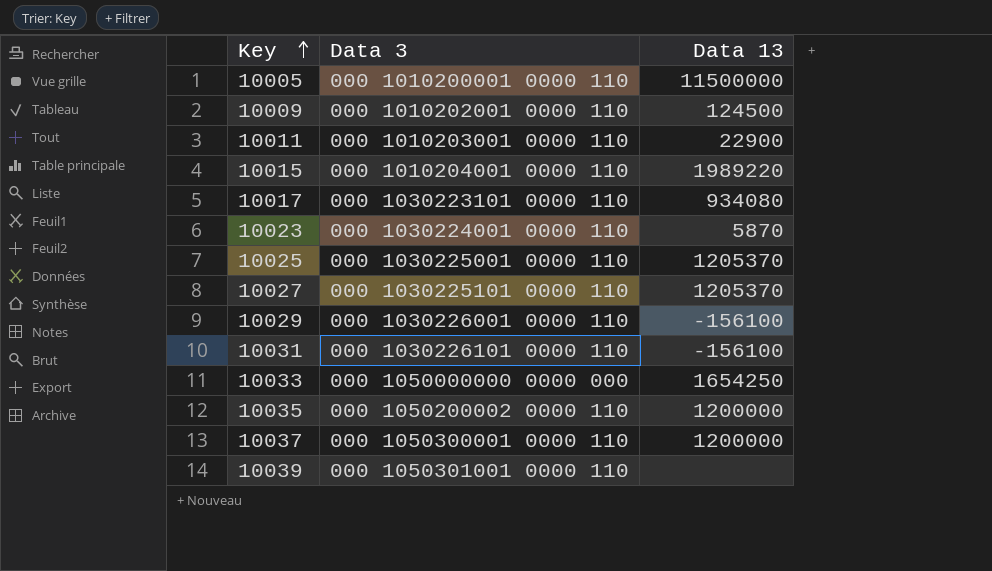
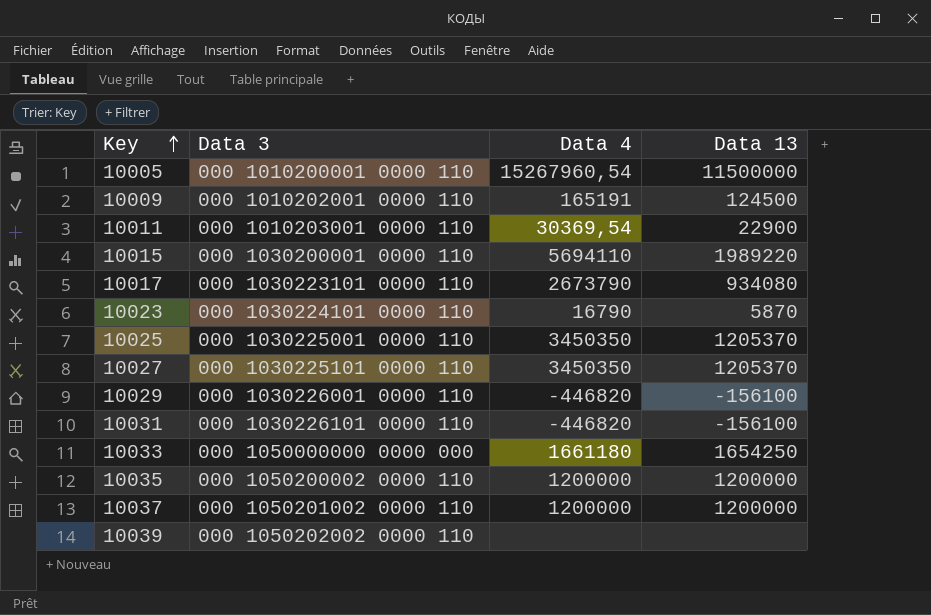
column Data 4 | position: none -> 3
10015 | Data 3: 000 1010204001 0000 110 -> 000 1030200001 0000 110
10023 | Data 3: 000 1030224001 0000 110 -> 000 1030224101 0000 110
10037 | Data 3: 000 1050300001 0000 110 -> 000 1050201002 0000 110
10039 | Data 3: 000 1050301001 0000 110 -> 000 1050202002 0000 110

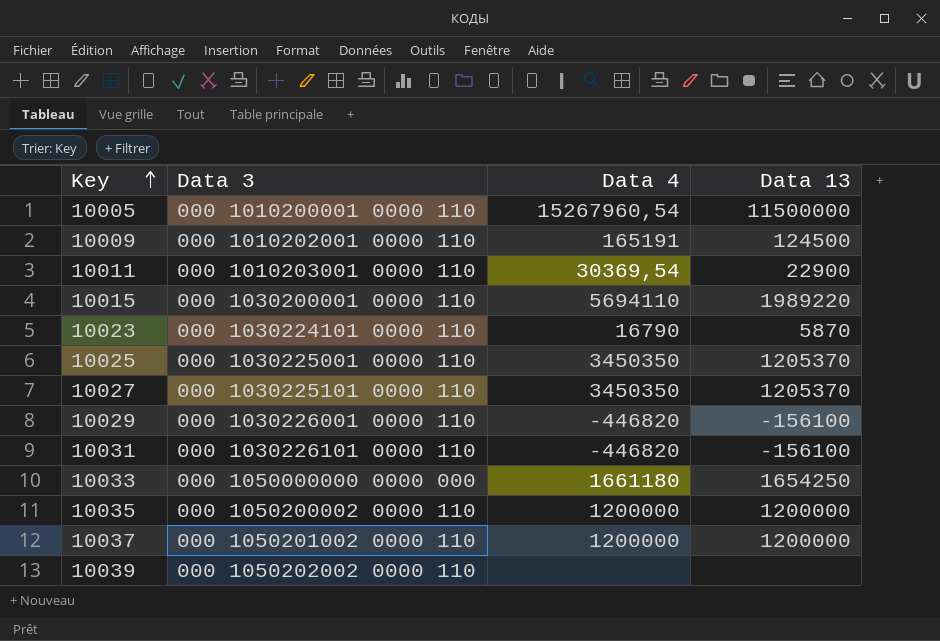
row 10017: 000 1030223101 0000 110 | 2673790 | 934080 -> none

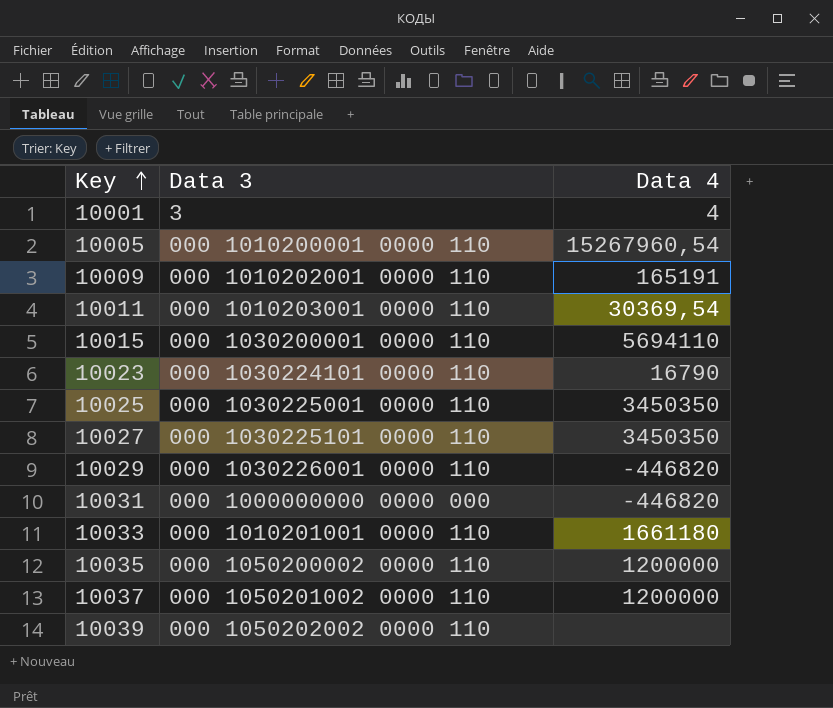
column Data 13 | position: 4 -> none
row 10001: none -> 3 | 4
10031 | Data 3: 000 1030226101 0000 110 -> 000 1000000000 0000 000
10033 | Data 3: 000 1050000000 0000 000 -> 000 1010201001 0000 110

